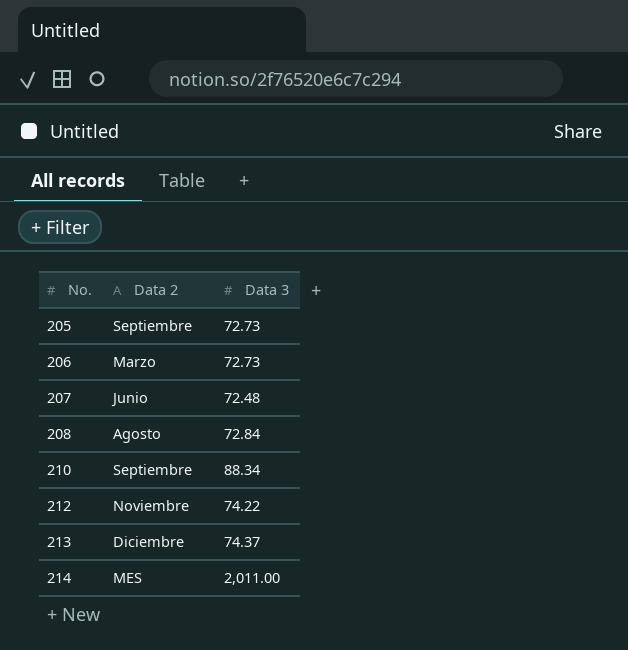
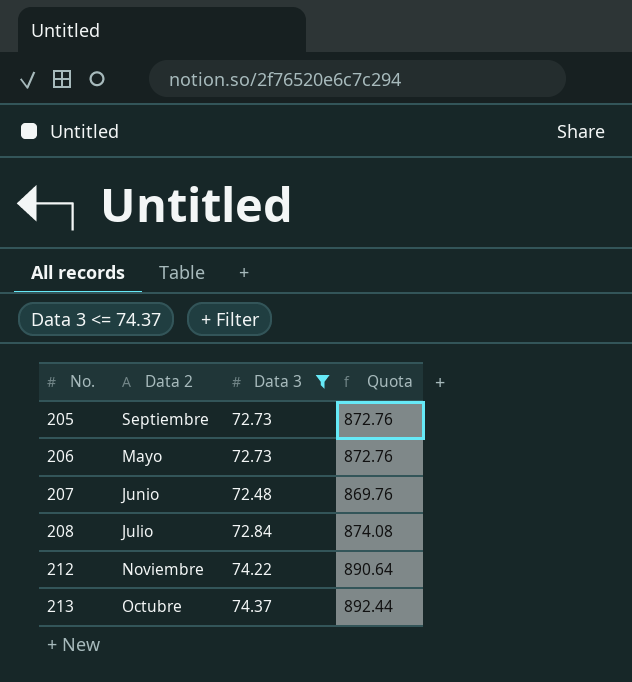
filter: none -> Data 3 <= 74.37
column Quota | formula: none -> [Data 3] * 12
206 | Data 2: Marzo -> Mayo
208 | Data 2: Agosto -> Julio
213 | Data 2: Diciembre -> Octubre

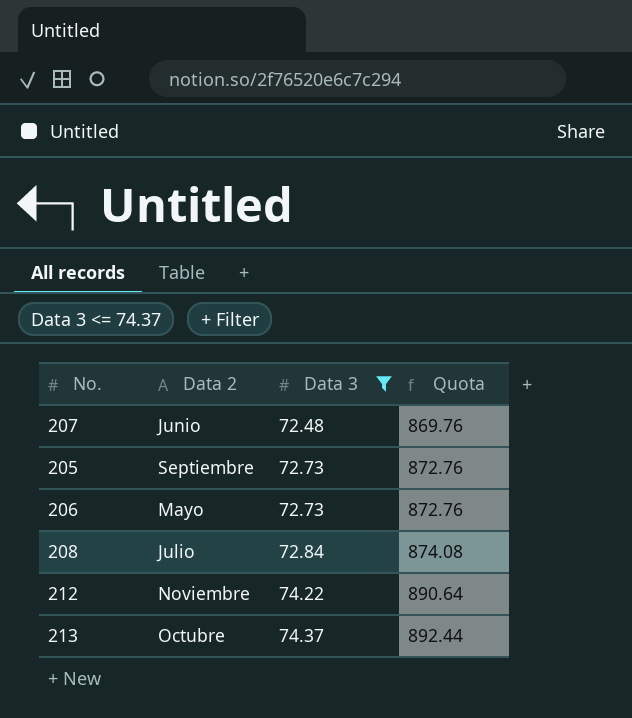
row order: No. ascending -> Data 3 ascending

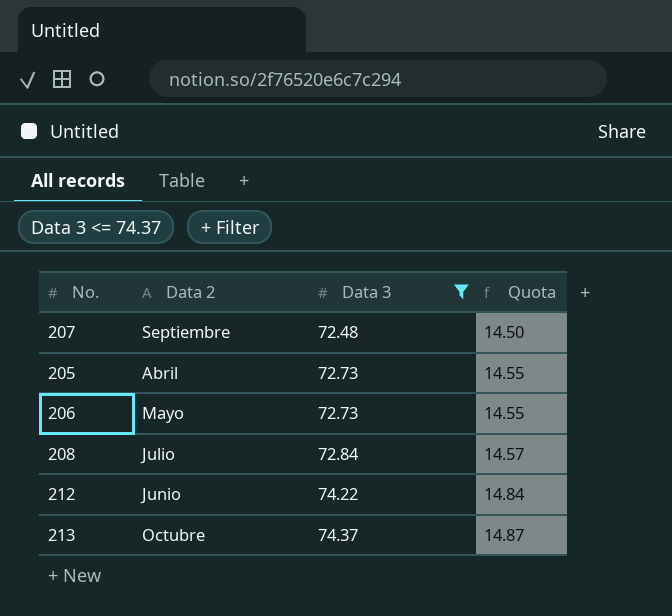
column Quota | formula: [Data 3] * 12 -> [Data 3] * 0.2
207 | Data 2: Junio -> Septiembre
205 | Data 2: Septiembre -> Abril
212 | Data 2: Noviembre -> Junio

